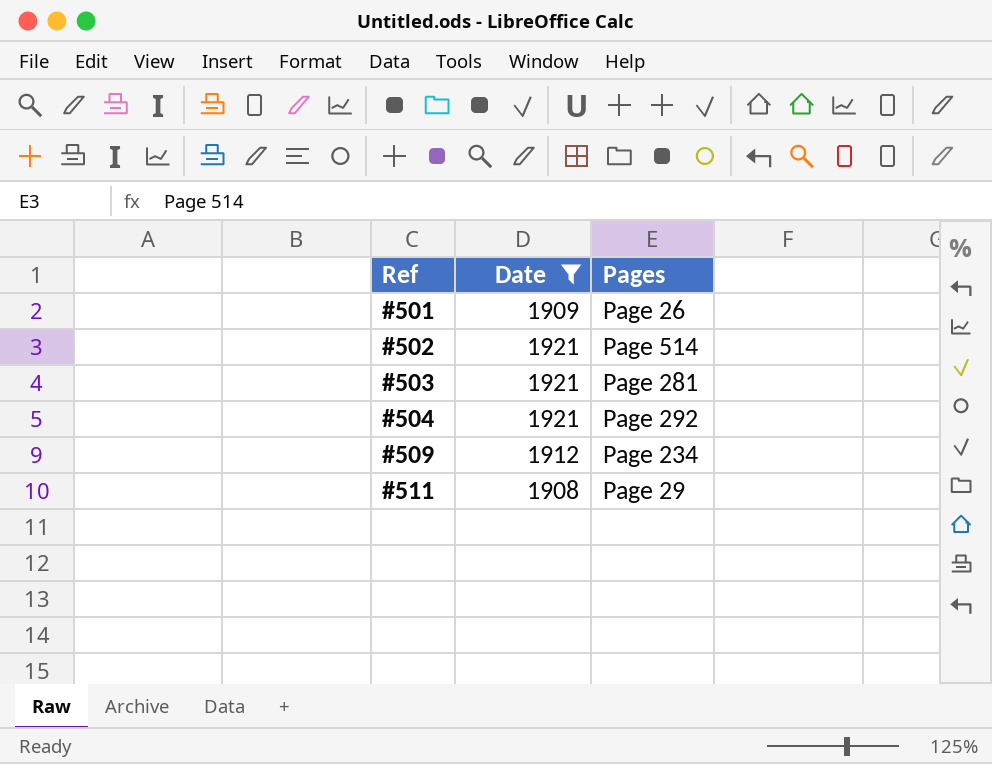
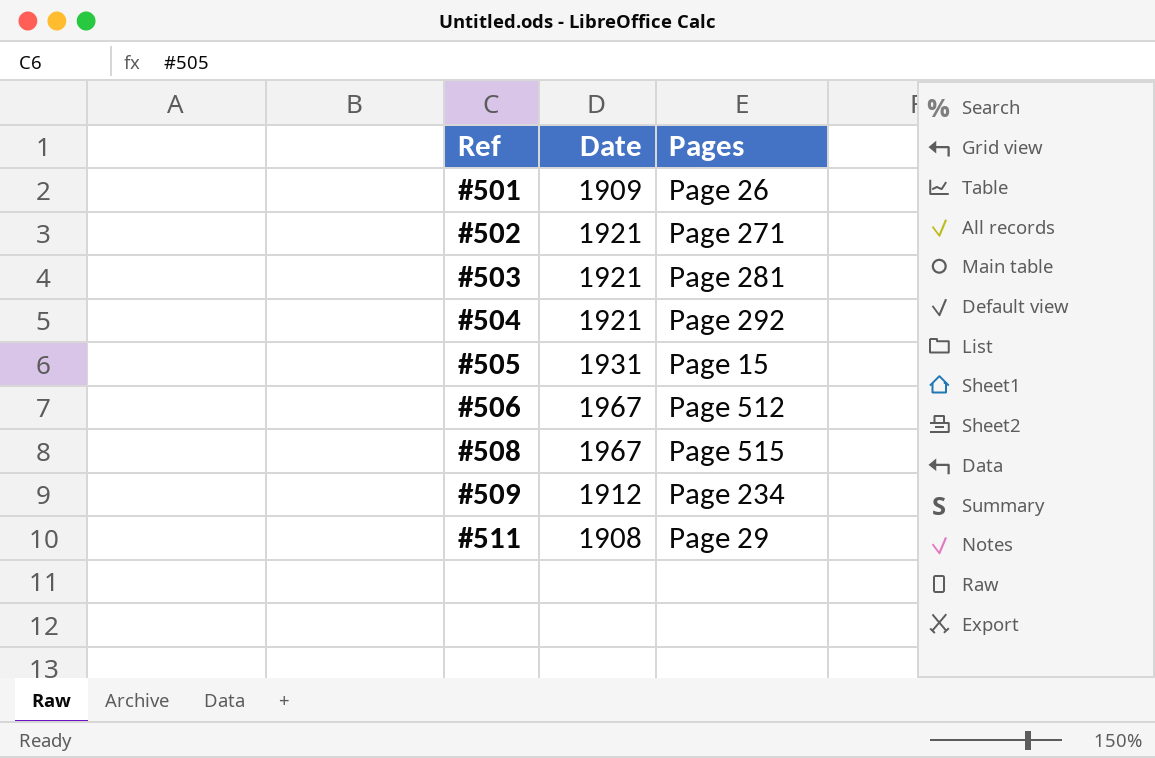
filter: Date <= 1921 -> none
#502 | Pages: Page 514 -> Page 271

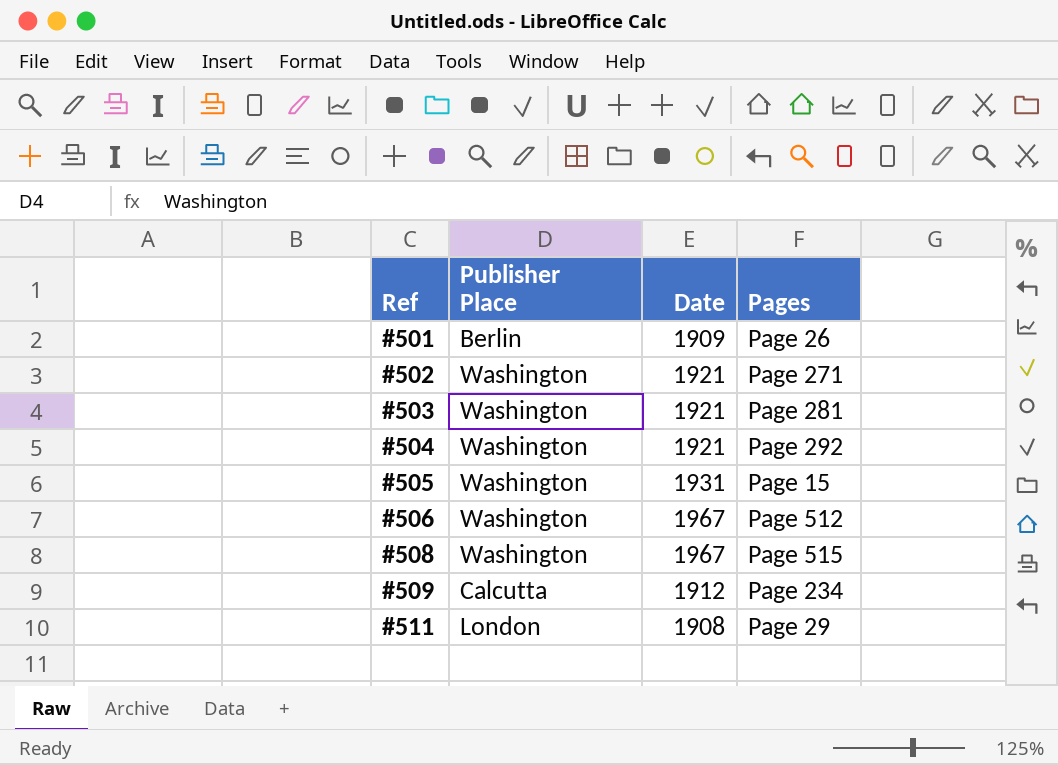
column Publisher Place | position: none -> 2

